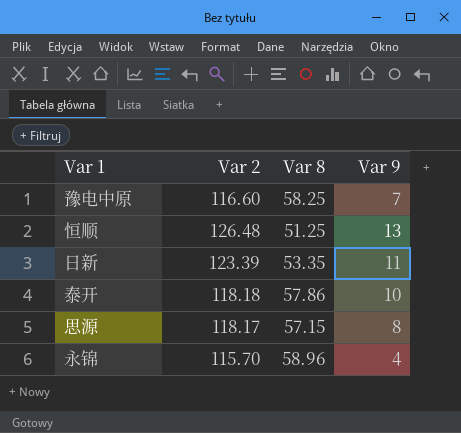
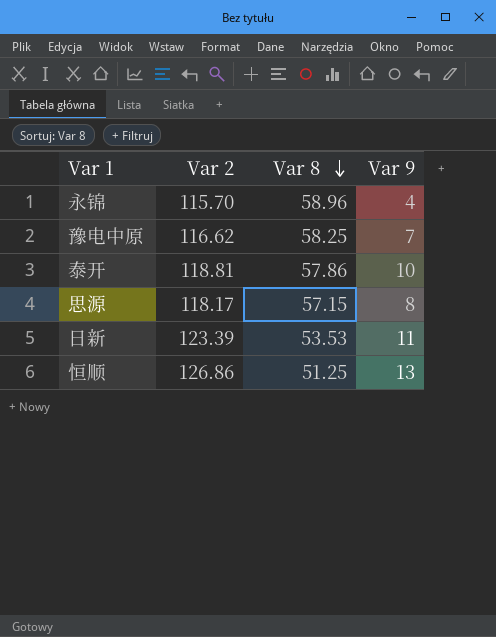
row order: none -> Var 8 descending
豫电中原 | Var 2: 116.60 -> 116.62
泰开 | Var 2: 118.18 -> 118.81
日新 | Var 8: 53.35 -> 53.53
恒顺 | Var 2: 126.48 -> 126.86

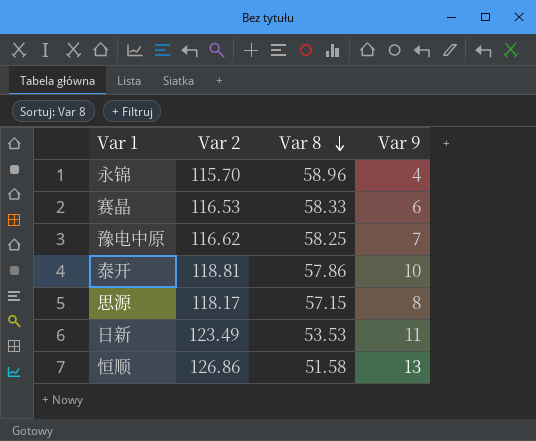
row 赛晶: none -> 116.53 | 58.33 | 6
日新 | Var 2: 123.39 -> 123.49
恒顺 | Var 8: 51.25 -> 51.58

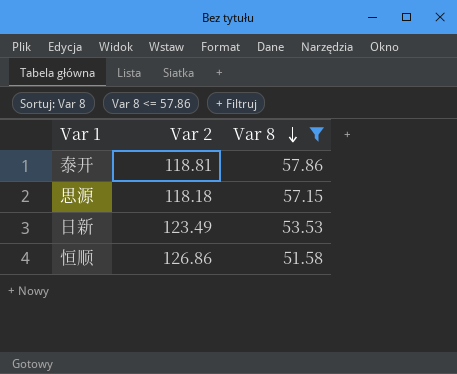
filter: none -> Var 8 <= 57.86
column Var 9 | position: 4 -> none
思源 | Var 2: 118.17 -> 118.18

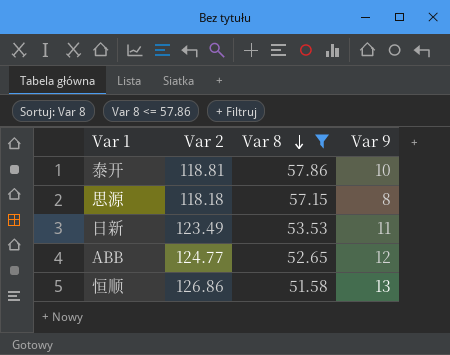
column Var 9 | position: none -> 4
row ABB: none -> 124.77 | 52.65 | 12

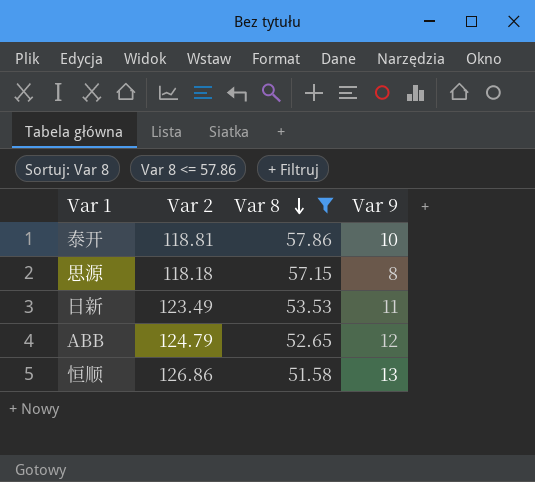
ABB | Var 2: 124.77 -> 124.79

